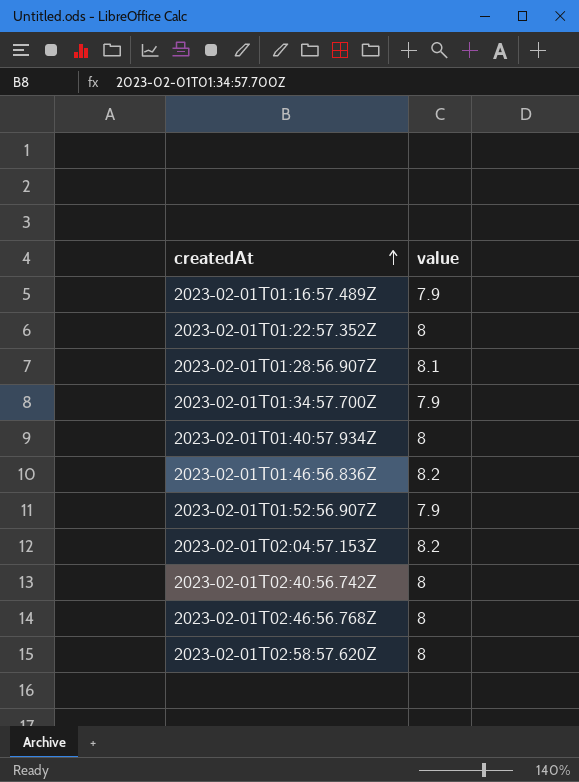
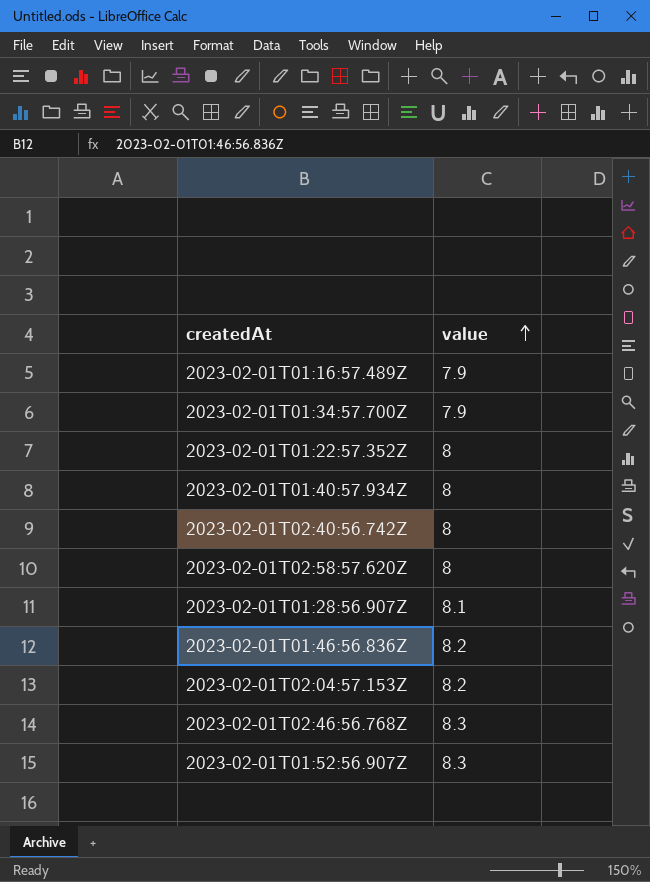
row order: createdAt ascending -> value ascending
2023-02-01T02:46:56.768Z | value: 8 -> 8.3
2023-02-01T01:52:56.907Z | value: 7.9 -> 8.3

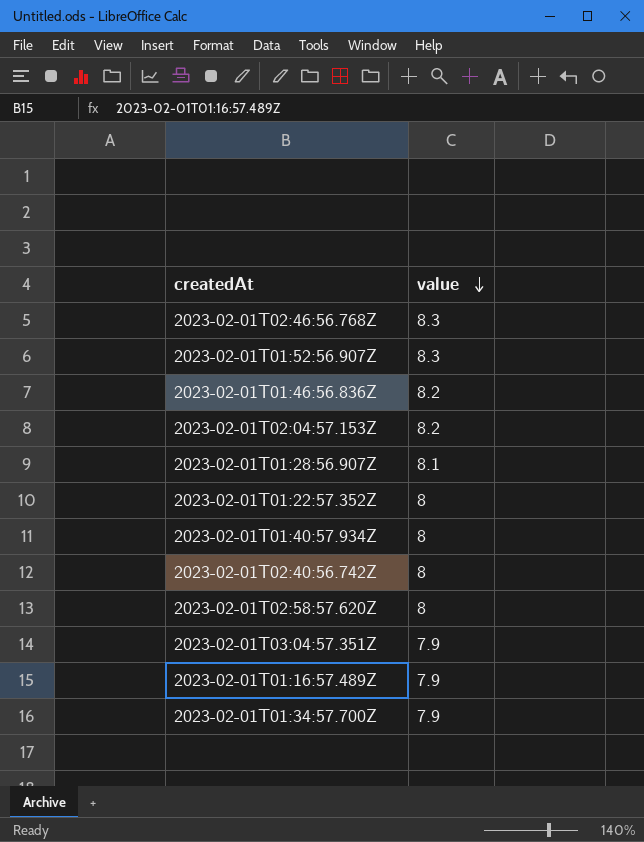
row order: value ascending -> value descending
row 2023-02-01T03:04:57.351Z: none -> 7.9

